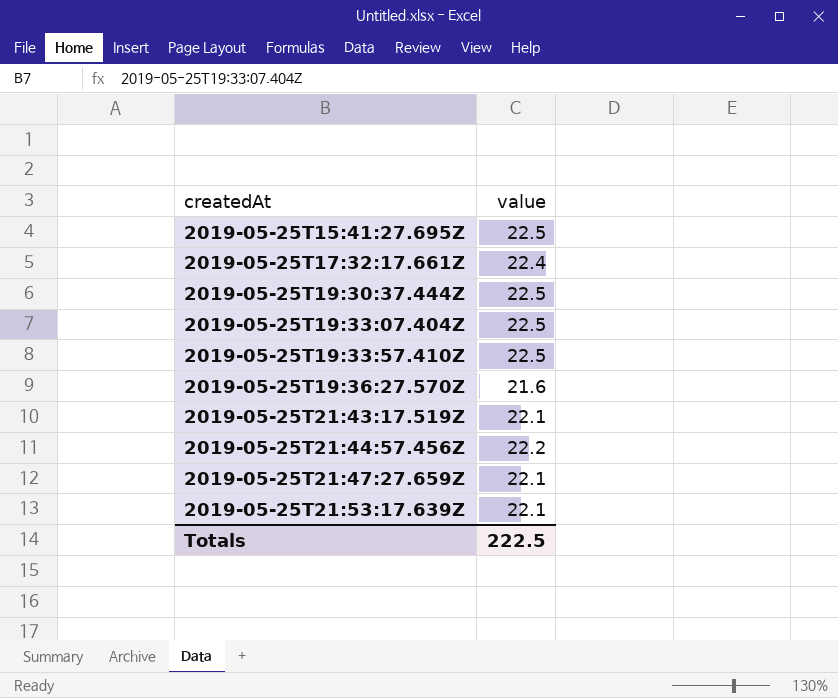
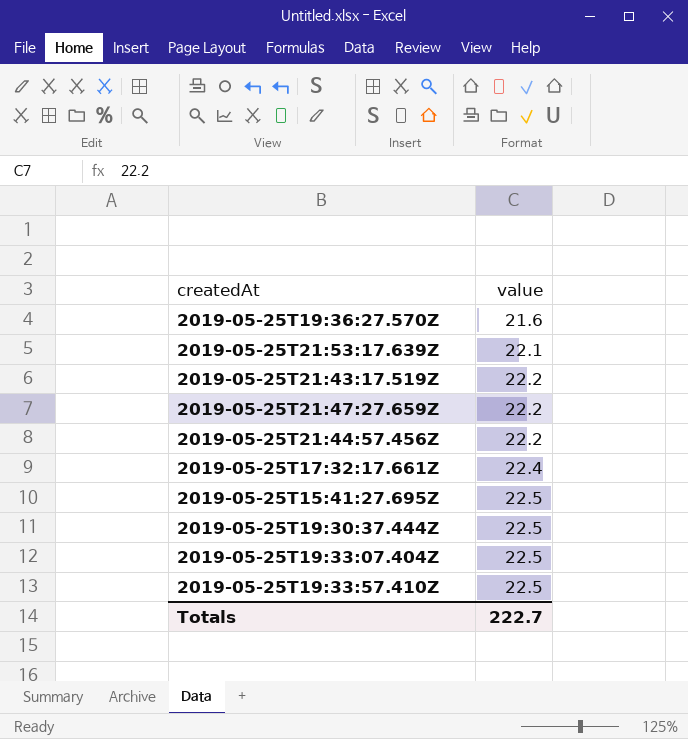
row order: createdAt ascending -> value ascending
2019-05-25T21:43:17.519Z | value: 22.1 -> 22.2
2019-05-25T21:47:27.659Z | value: 22.1 -> 22.2
Totals | value: 222.5 -> 222.7

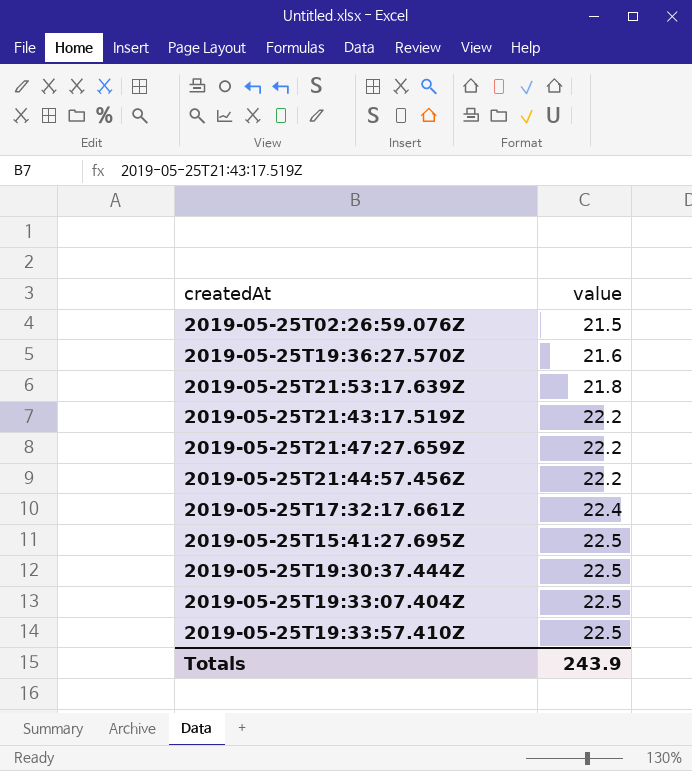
row 2019-05-25T02:26:59.076Z: none -> 21.5
2019-05-25T21:53:17.639Z | value: 22.1 -> 21.8
Totals | value: 222.7 -> 243.9

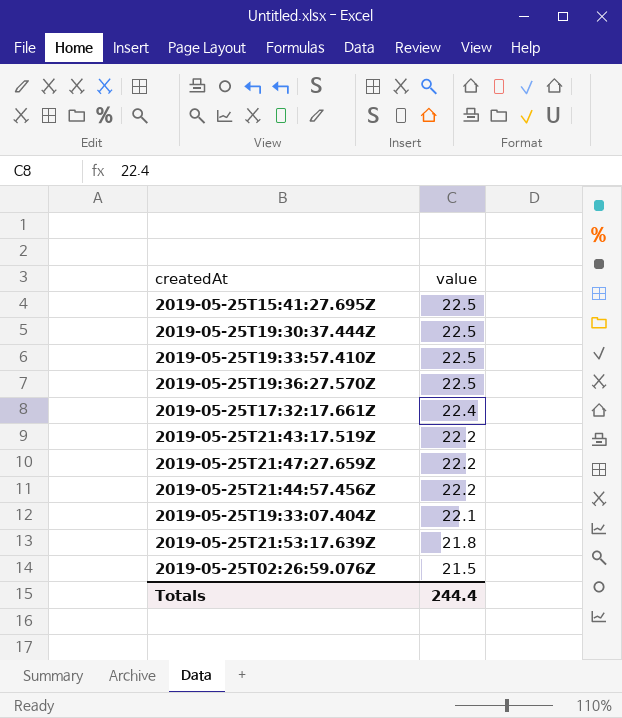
row order: value ascending -> value descending
2019-05-25T19:36:27.570Z | value: 21.6 -> 22.5
2019-05-25T19:33:07.404Z | value: 22.5 -> 22.1
Totals | value: 243.9 -> 244.4

